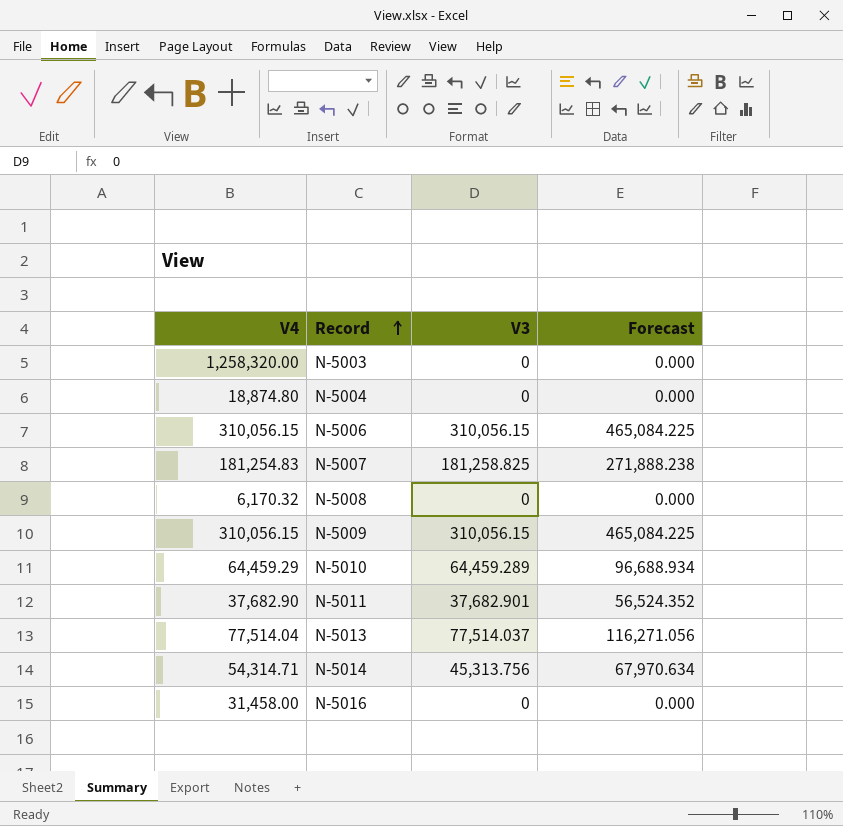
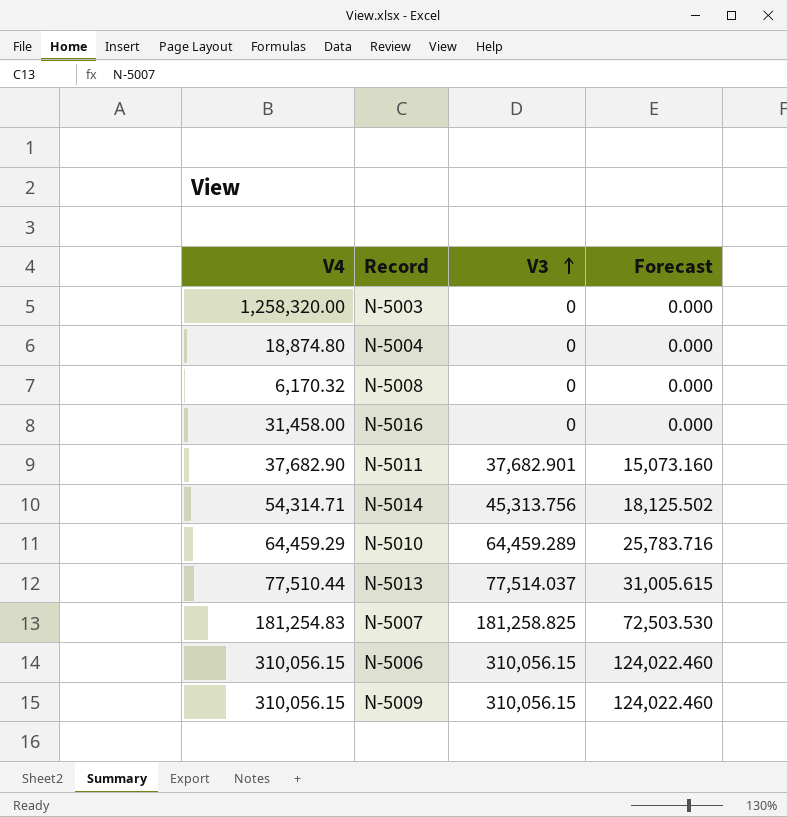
row order: Record ascending -> V3 ascending
column Forecast | formula: [V3] * 1.5 -> [V3] * 0.4
N-5013 | V4: 77,514.04 -> 77,510.44

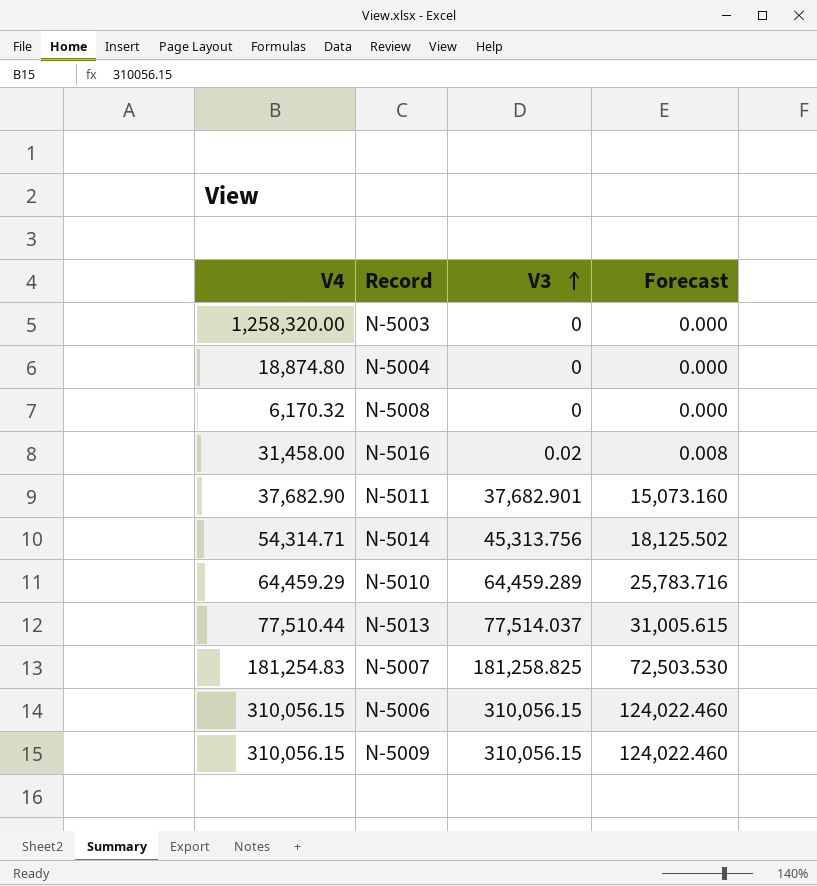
N-5016 | V3: 0 -> 0.02
N-5016 | Forecast: 0.000 -> 0.008

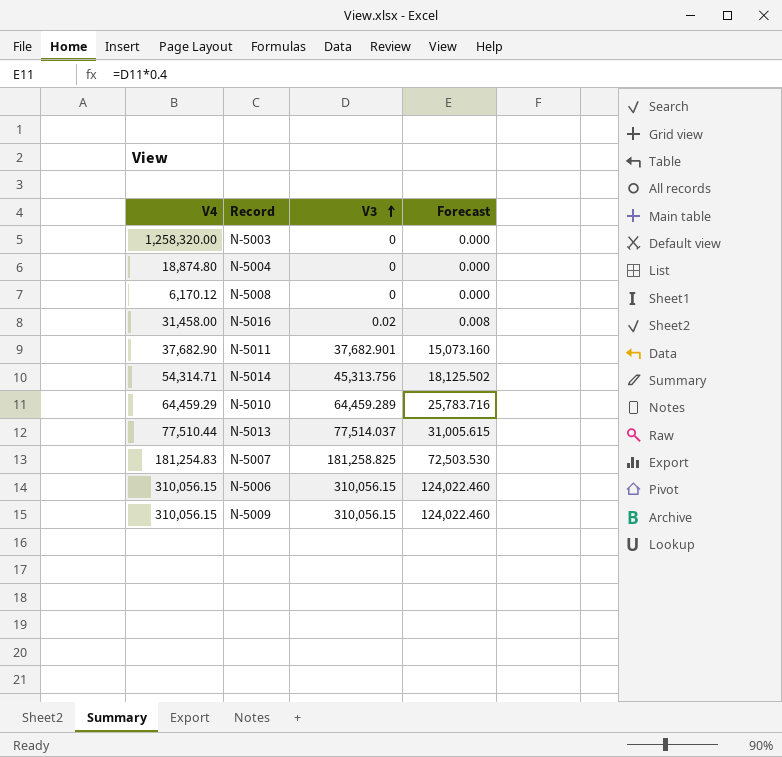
N-5008 | V4: 6,170.32 -> 6,170.12

